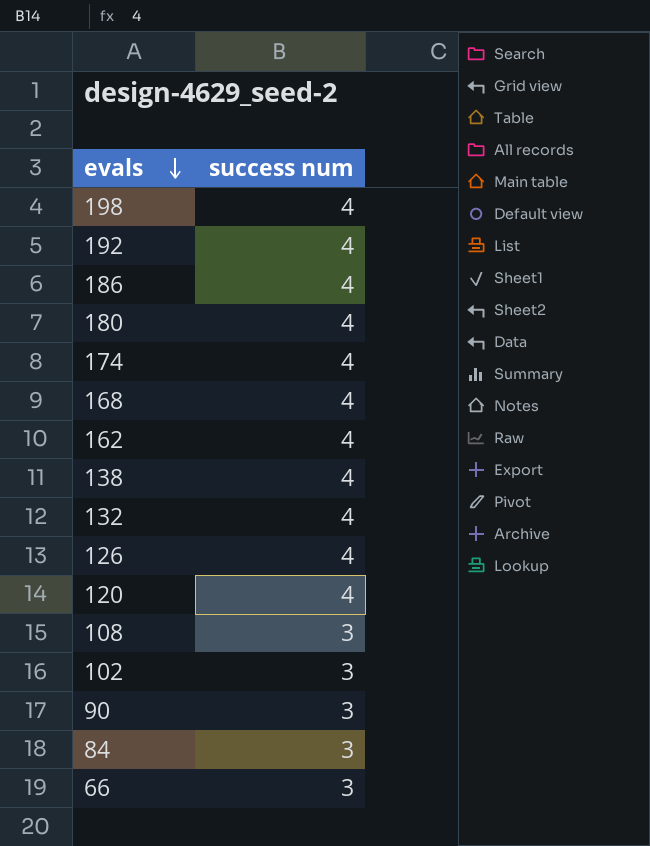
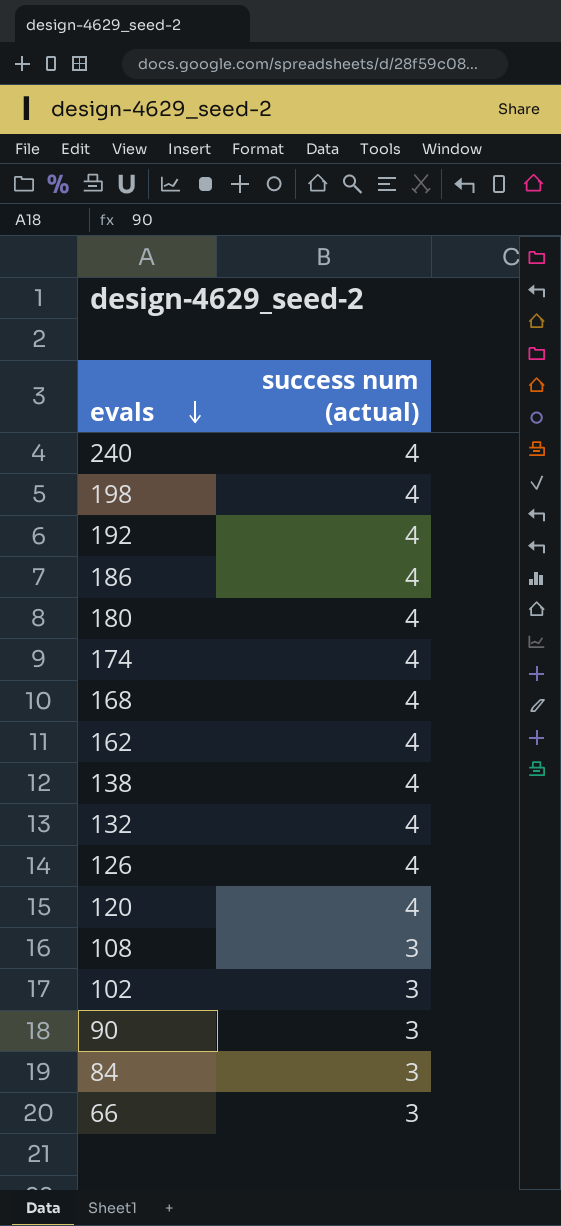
column name: success num -> success num (actual)
row 240: none -> 4

